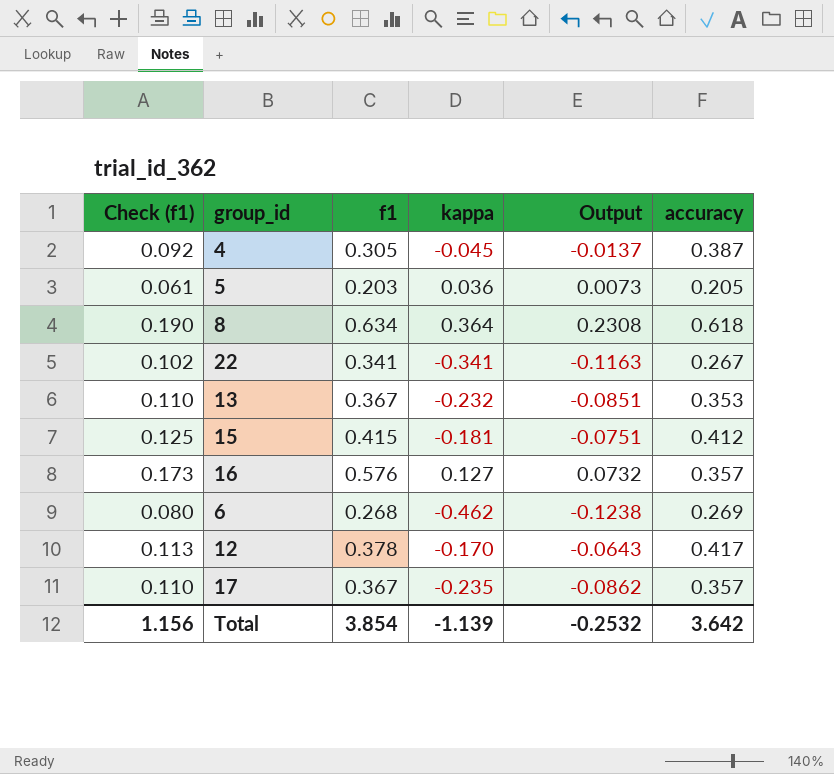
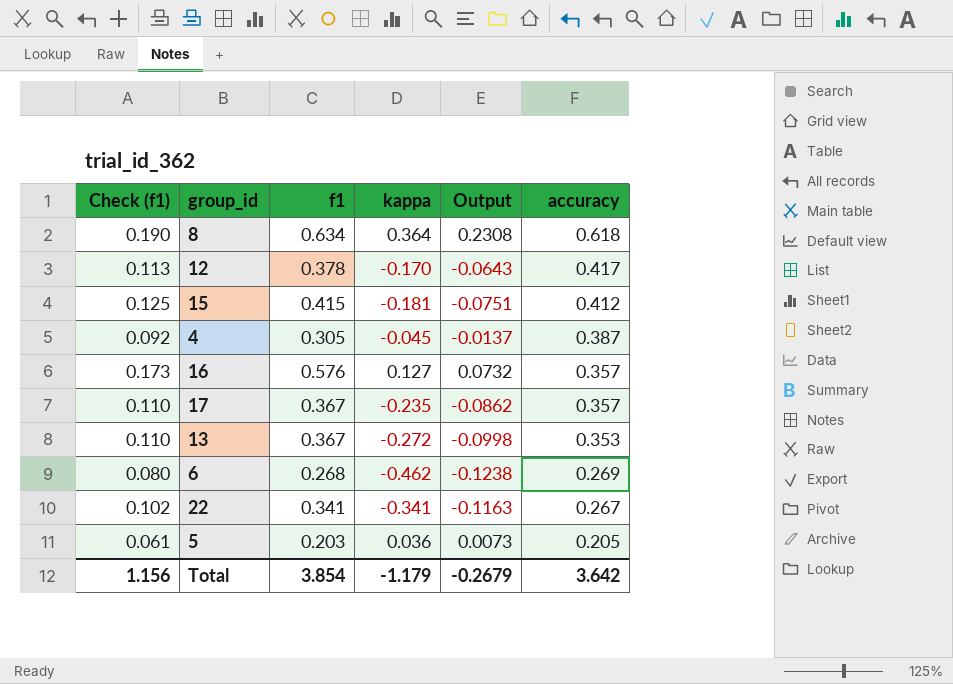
row order: none -> accuracy descending
13 | kappa: -0.232 -> -0.272
13 | Output: -0.0851 -> -0.0998
Total | kappa: -1.139 -> -1.179
Total | Output: -0.2532 -> -0.2679

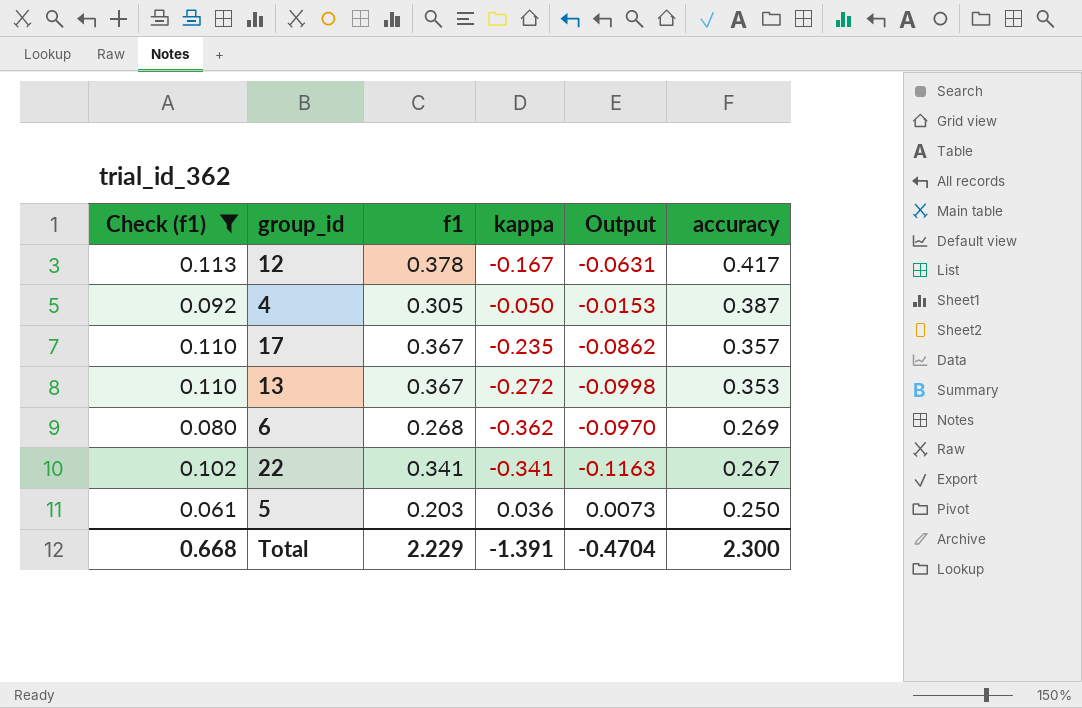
filter: none -> Check (f1) <= 0.113
12 | kappa: -0.170 -> -0.167
12 | Output: -0.0643 -> -0.0631
4 | kappa: -0.045 -> -0.050
4 | Output: -0.0137 -> -0.0153
6 | kappa: -0.462 -> -0.362
6 | Output: -0.1238 -> -0.0970
5 | accuracy: 0.205 -> 0.250
Total | Check (f1): 1.156 -> 0.668
Total | f1: 3.854 -> 2.229
Total | kappa: -1.179 -> -1.391
Total | Output: -0.2679 -> -0.4704
Total | accuracy: 3.642 -> 2.300

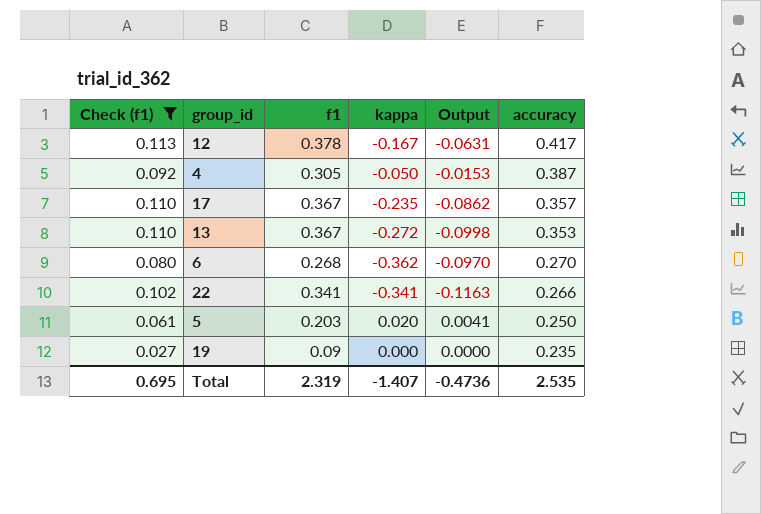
6 | accuracy: 0.269 -> 0.270
22 | accuracy: 0.267 -> 0.266
5 | kappa: 0.036 -> 0.020
5 | Output: 0.0073 -> 0.0041
row 19: none -> 0.027 | 0.09 | 0.000 | 0.0000 | 0.235
Total | Check (f1): 0.668 -> 0.695
Total | f1: 2.229 -> 2.319
Total | kappa: -1.391 -> -1.407
Total | Output: -0.4704 -> -0.4736
Total | accuracy: 2.300 -> 2.535

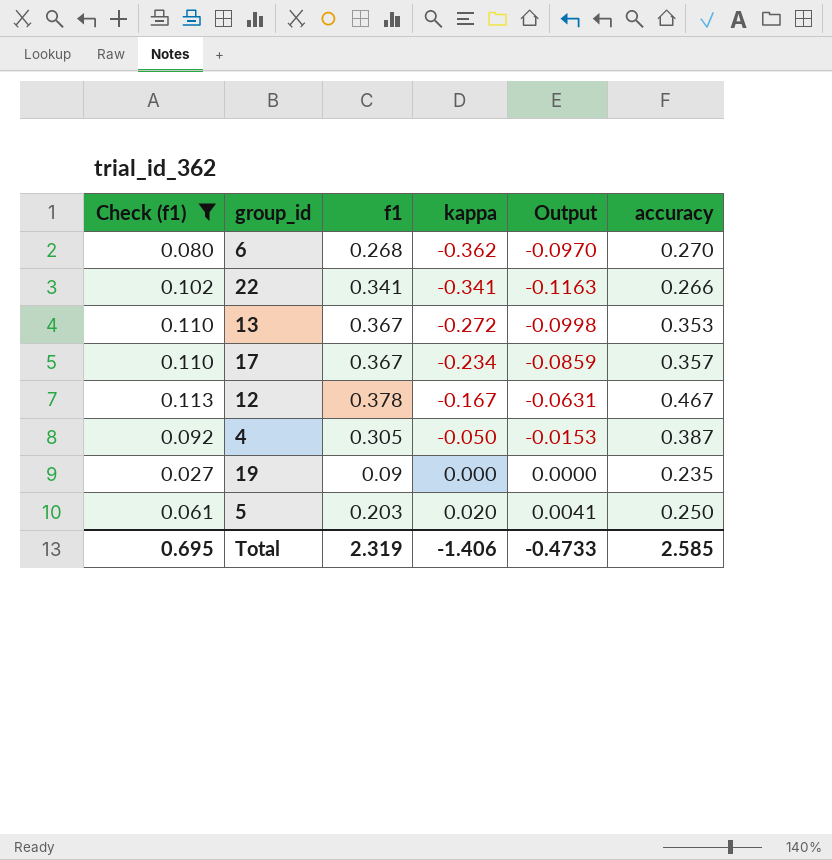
row order: accuracy descending -> kappa ascending
17 | kappa: -0.235 -> -0.234
17 | Output: -0.0862 -> -0.0859
12 | accuracy: 0.417 -> 0.467
Total | kappa: -1.407 -> -1.406
Total | Output: -0.4736 -> -0.4733
Total | accuracy: 2.535 -> 2.585

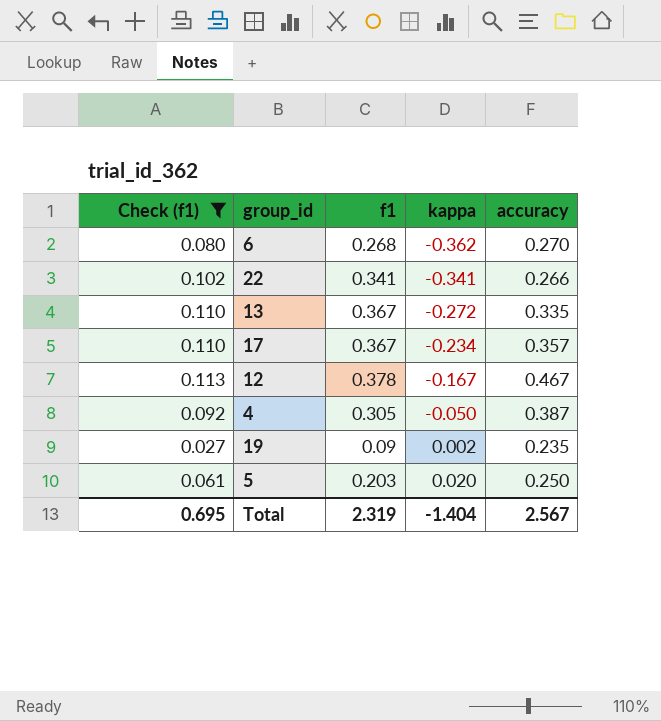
column Output | formula: [f1] * [kappa] -> none
13 | accuracy: 0.353 -> 0.335
19 | kappa: 0.000 -> 0.002
Total | kappa: -1.406 -> -1.404
Total | accuracy: 2.585 -> 2.567

